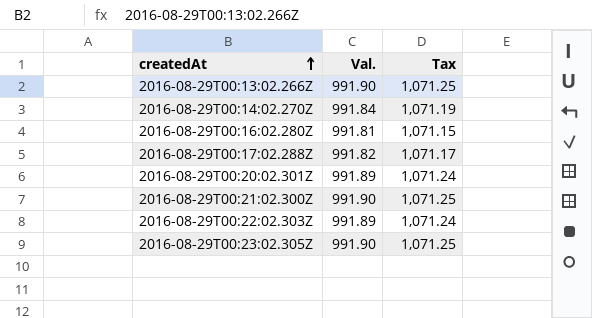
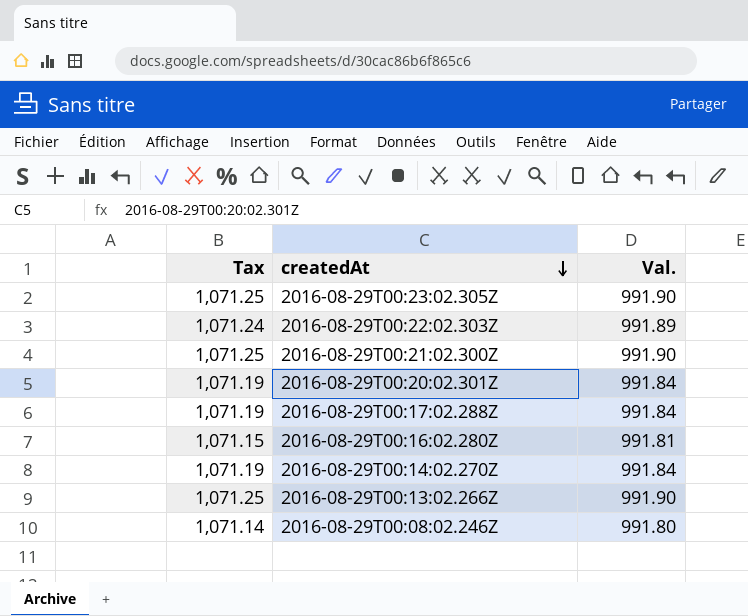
row order: createdAt ascending -> createdAt descending
column Tax | position: 3 -> 1
2016-08-29T00:20:02.301Z | Tax: 1,071.24 -> 1,071.19
2016-08-29T00:20:02.301Z | Val.: 991.89 -> 991.84
2016-08-29T00:17:02.288Z | Tax: 1,071.17 -> 1,071.19
2016-08-29T00:17:02.288Z | Val.: 991.82 -> 991.84
row 2016-08-29T00:08:02.246Z: none -> 1,071.14 | 991.80

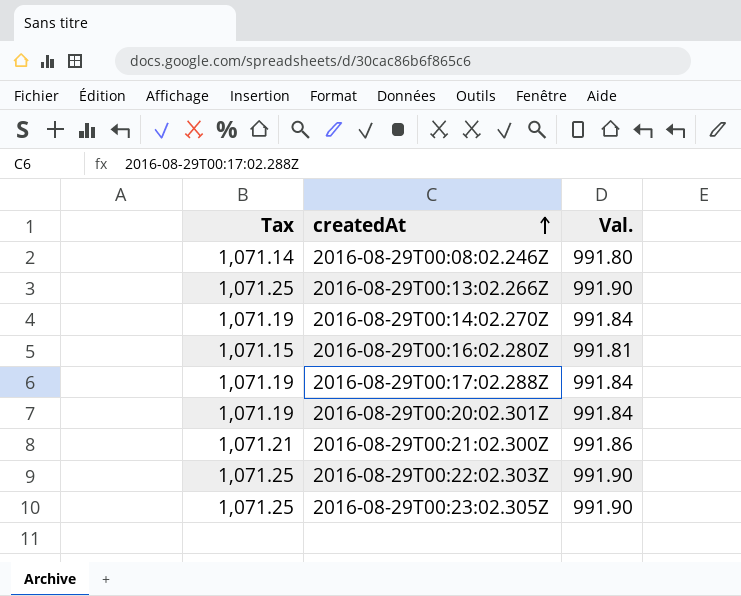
row order: createdAt descending -> createdAt ascending
2016-08-29T00:21:02.300Z | Tax: 1,071.25 -> 1,071.21
2016-08-29T00:21:02.300Z | Val.: 991.90 -> 991.86
2016-08-29T00:22:02.303Z | Tax: 1,071.24 -> 1,071.25
2016-08-29T00:22:02.303Z | Val.: 991.89 -> 991.90

